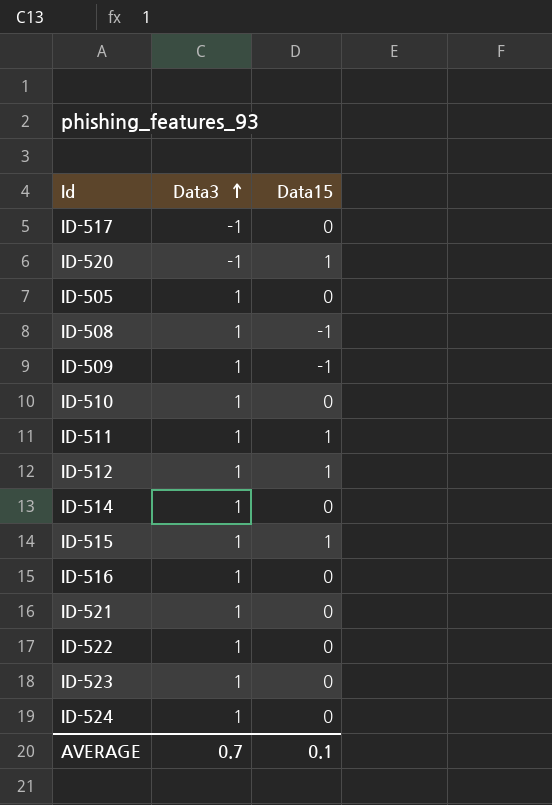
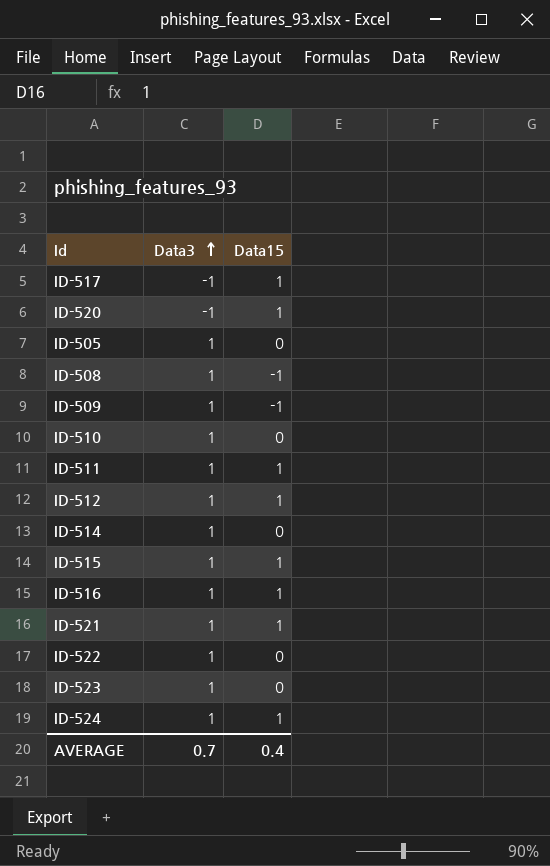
ID-517 | Data15: 0 -> 1
ID-516 | Data15: 0 -> 1
ID-521 | Data15: 0 -> 1
ID-524 | Data15: 0 -> 1
AVERAGE | Data15: 0.1 -> 0.4

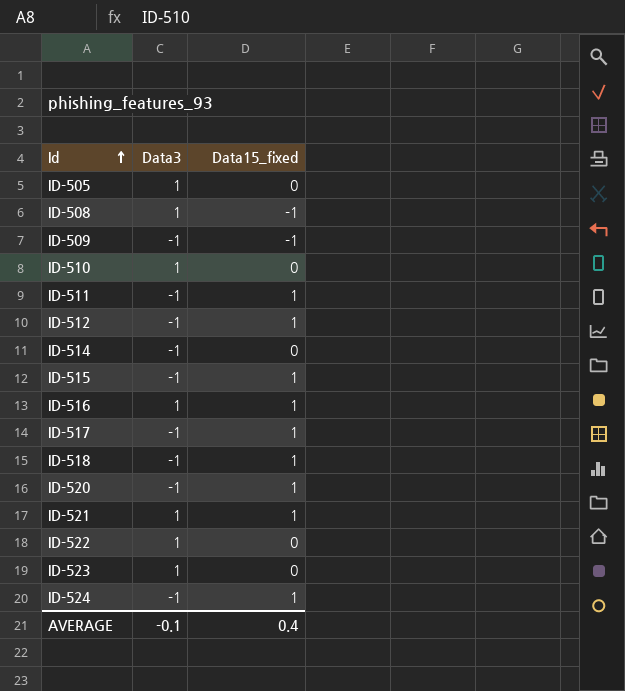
row order: Data3 ascending -> Id ascending
column name: Data15 -> Data15_fixed
ID-509 | Data3: 1 -> -1
ID-511 | Data3: 1 -> -1
ID-512 | Data3: 1 -> -1
ID-514 | Data3: 1 -> -1
ID-515 | Data3: 1 -> -1
row ID-518: none -> -1 | 1
ID-524 | Data3: 1 -> -1
AVERAGE | Data3: 0.7 -> -0.1

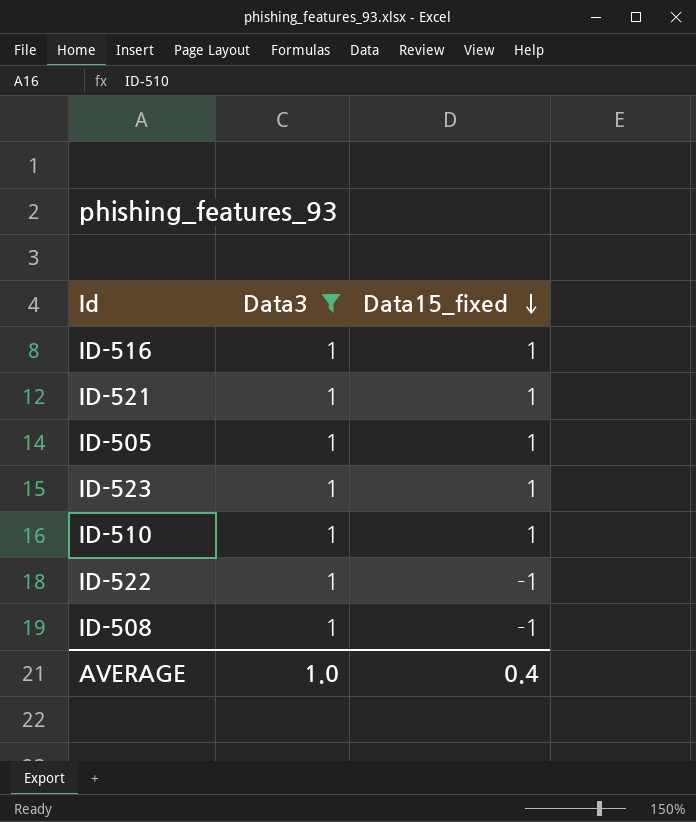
filter: none -> Data3 = 1
row order: Id ascending -> Data15_fixed descending
ID-505 | Data15_fixed: 0 -> 1
ID-523 | Data15_fixed: 0 -> 1
ID-510 | Data15_fixed: 0 -> 1
ID-522 | Data15_fixed: 0 -> -1
AVERAGE | Data3: -0.1 -> 1.0

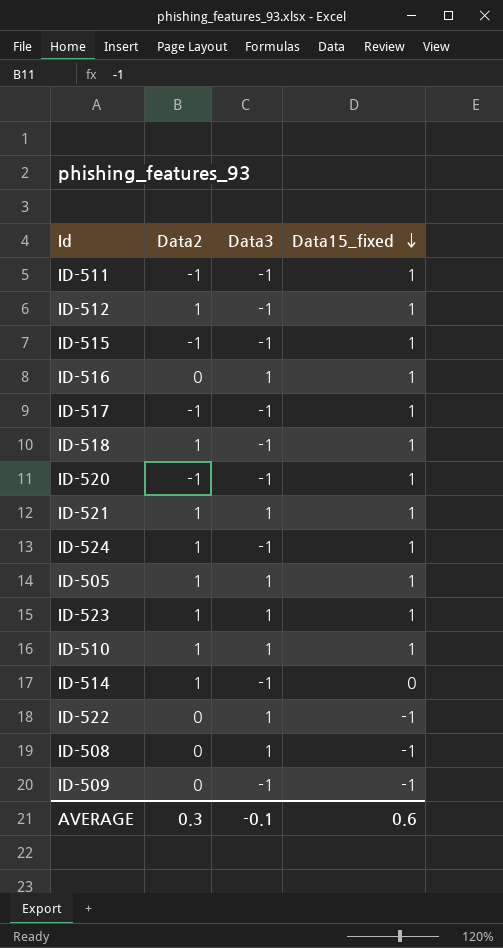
filter: Data3 = 1 -> none
column Data2 | position: none -> 2
AVERAGE | Data3: 1.0 -> -0.1
AVERAGE | Data15_fixed: 0.4 -> 0.6

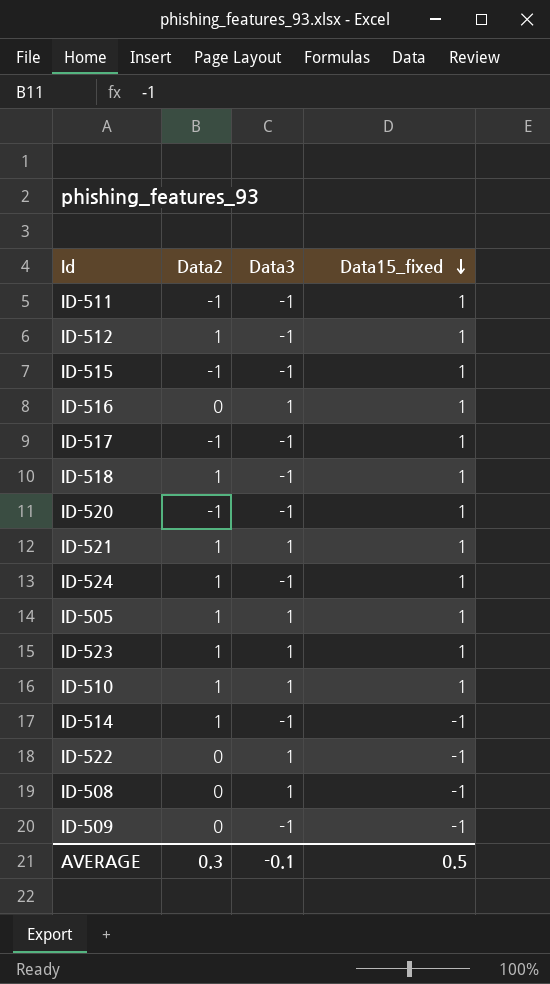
ID-514 | Data15_fixed: 0 -> -1
AVERAGE | Data15_fixed: 0.6 -> 0.5

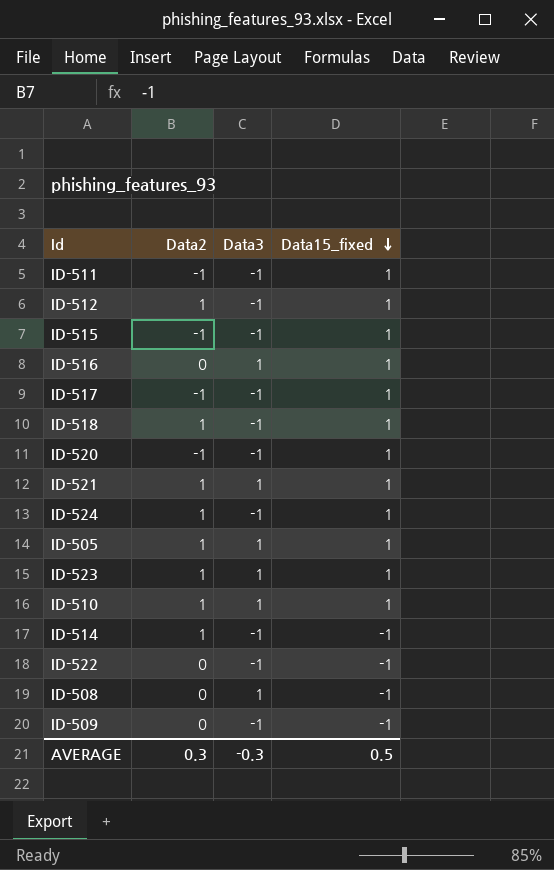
ID-522 | Data3: 1 -> -1
AVERAGE | Data3: -0.1 -> -0.3

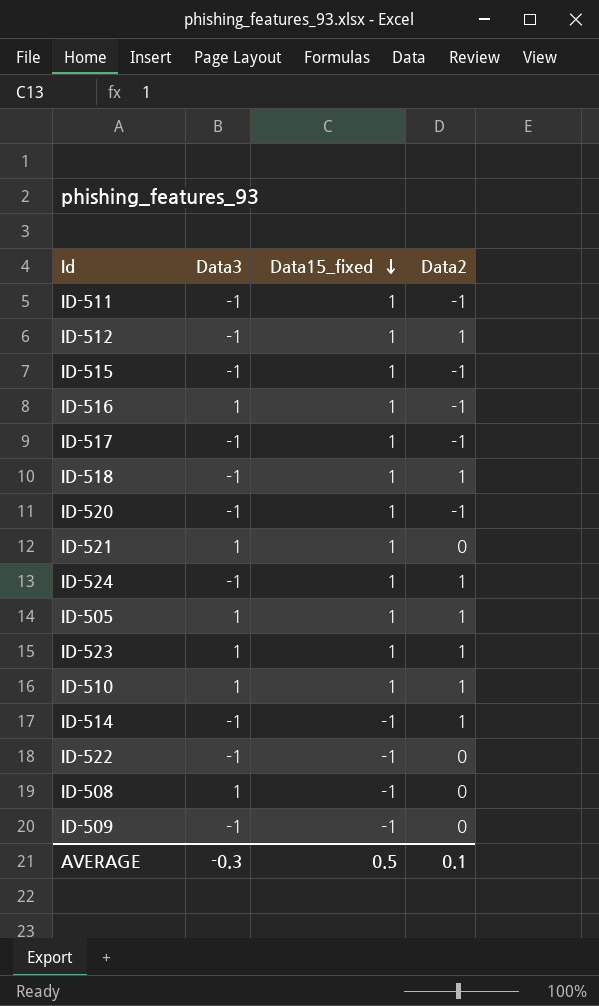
column Data2 | position: 2 -> 4
ID-516 | Data2: 0 -> -1
ID-521 | Data2: 1 -> 0
AVERAGE | Data2: 0.3 -> 0.1

